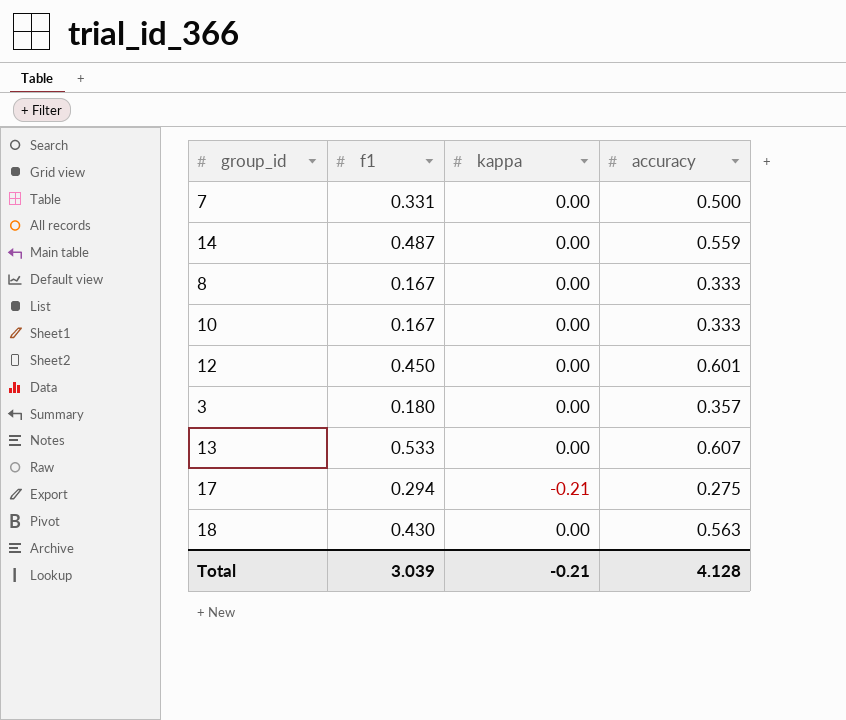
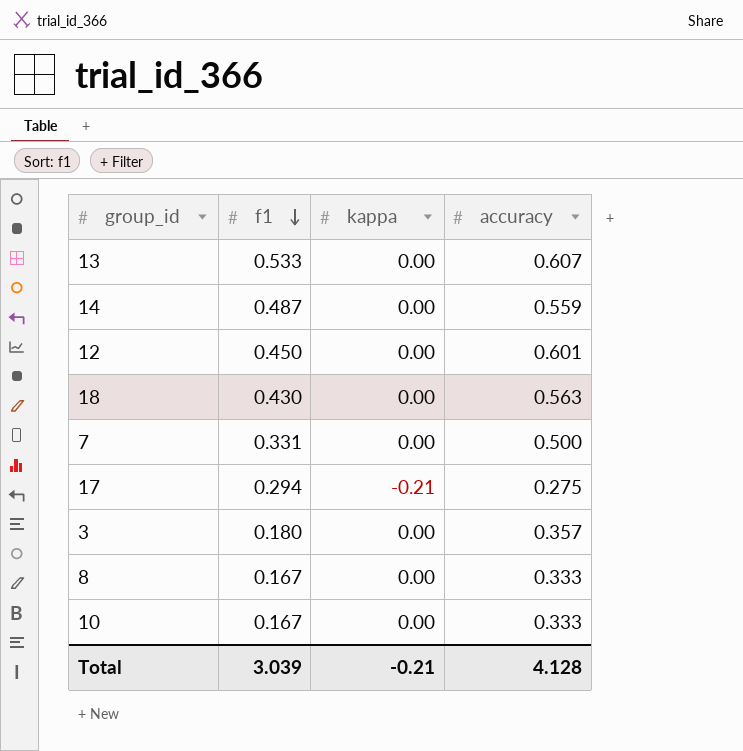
row order: none -> f1 descending

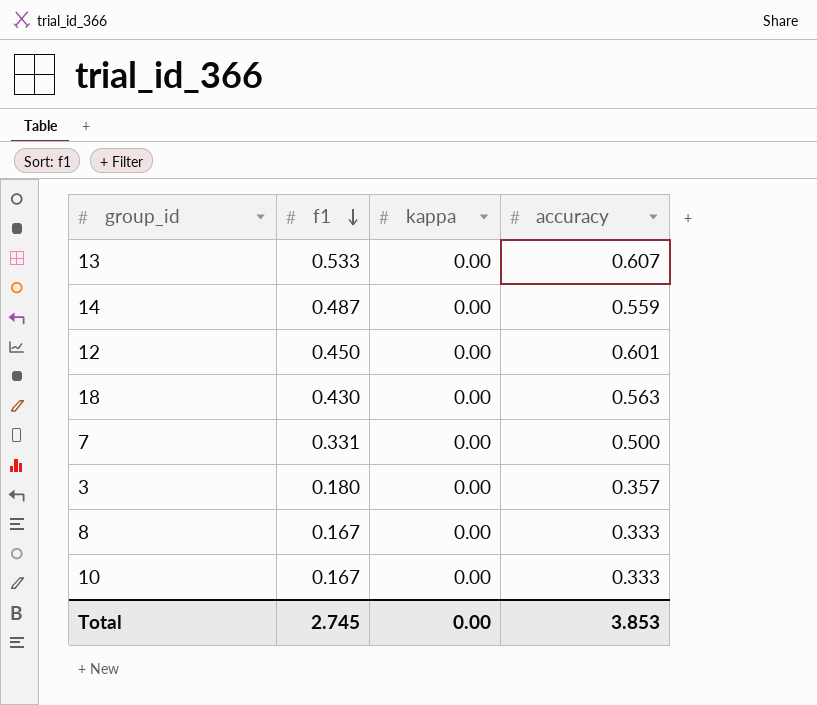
row 17: 0.294 | -0.21 | 0.275 -> none
Total | f1: 3.039 -> 2.745
Total | kappa: -0.21 -> 0.00
Total | accuracy: 4.128 -> 3.853

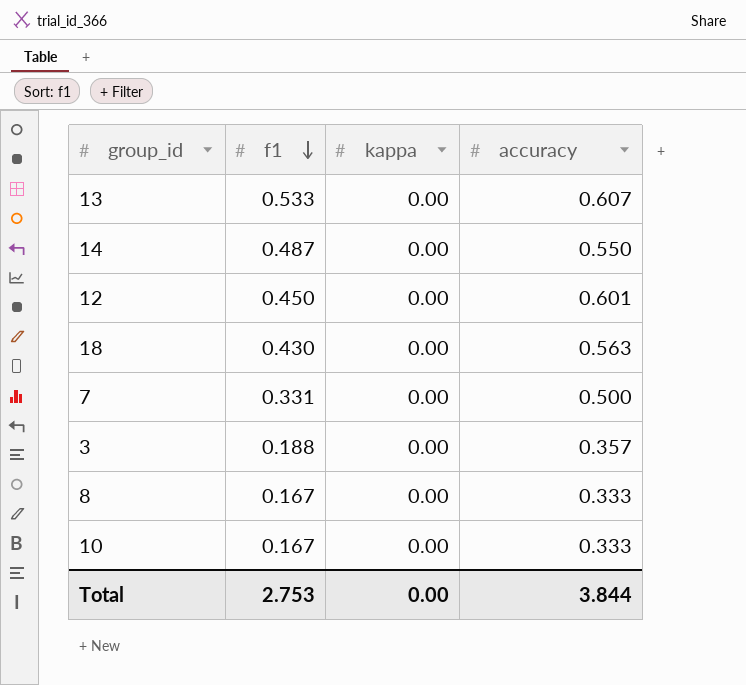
14 | accuracy: 0.559 -> 0.550
3 | f1: 0.180 -> 0.188
Total | f1: 2.745 -> 2.753
Total | accuracy: 3.853 -> 3.844

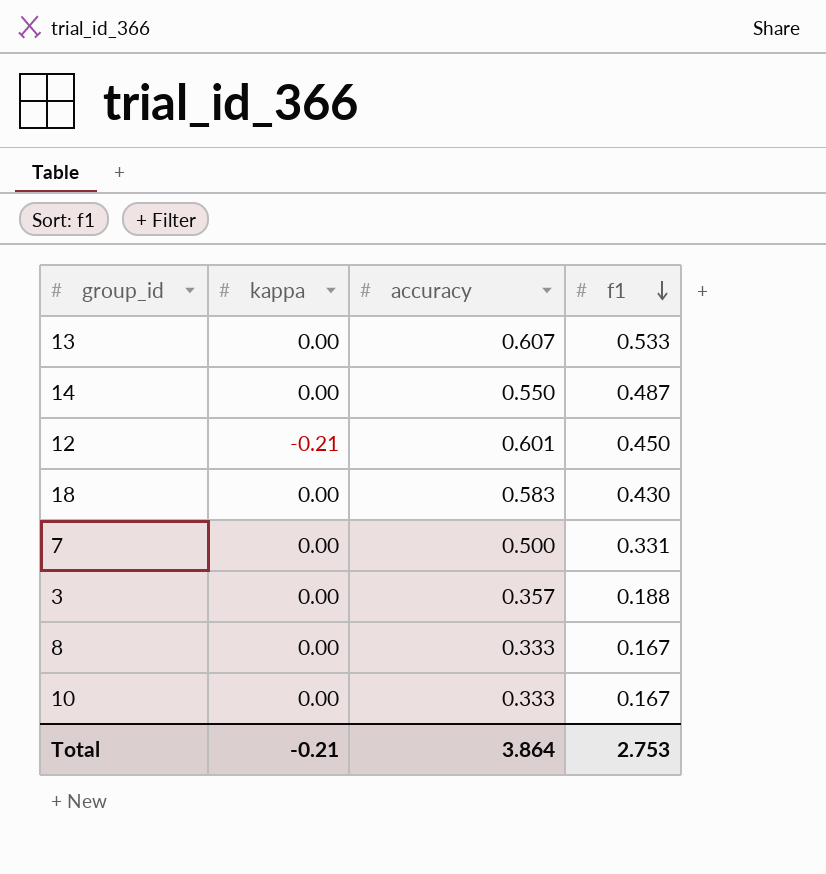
column f1 | position: 2 -> 4
12 | kappa: 0.00 -> -0.21
18 | accuracy: 0.563 -> 0.583
Total | kappa: 0.00 -> -0.21
Total | accuracy: 3.844 -> 3.864

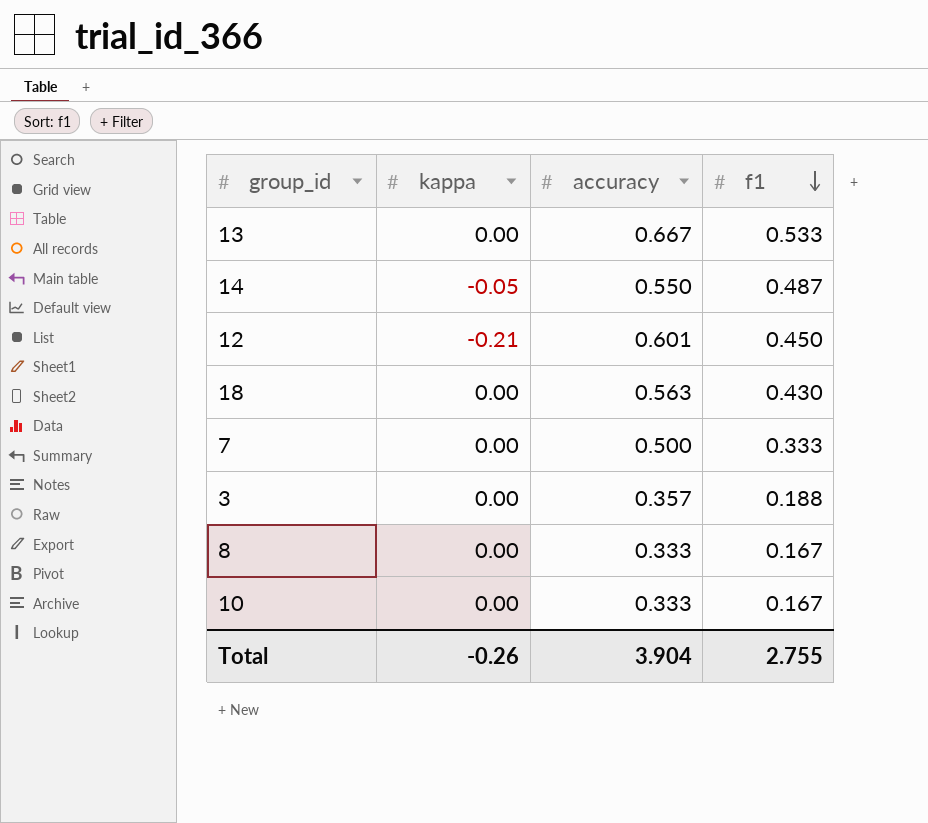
13 | accuracy: 0.607 -> 0.667
14 | kappa: 0.00 -> -0.05
18 | accuracy: 0.583 -> 0.563
7 | f1: 0.331 -> 0.333
Total | kappa: -0.21 -> -0.26
Total | accuracy: 3.864 -> 3.904
Total | f1: 2.753 -> 2.755

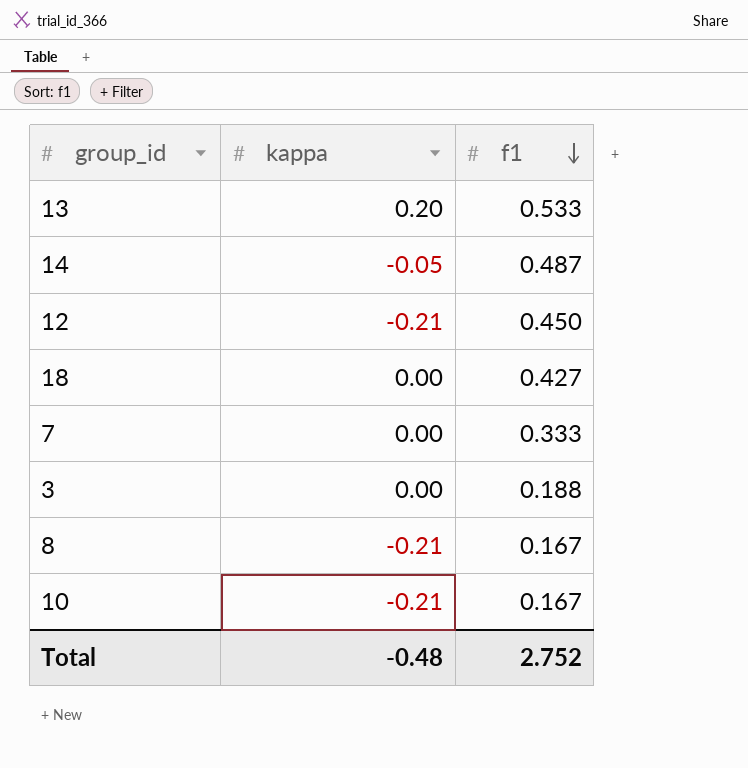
column accuracy | position: 3 -> none
13 | kappa: 0.00 -> 0.20
18 | f1: 0.430 -> 0.427
8 | kappa: 0.00 -> -0.21
10 | kappa: 0.00 -> -0.21
Total | kappa: -0.26 -> -0.48
Total | f1: 2.755 -> 2.752

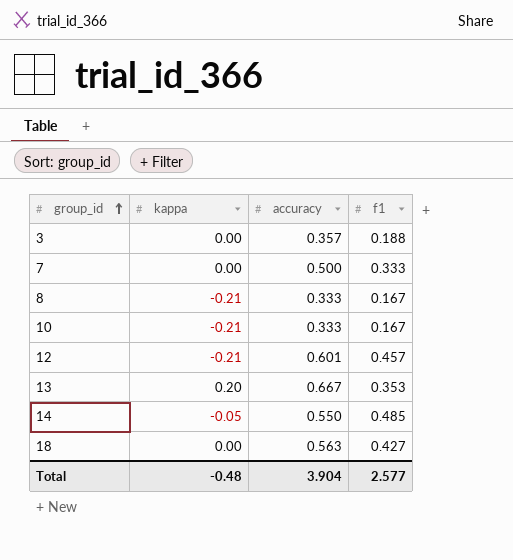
row order: f1 descending -> group_id ascending
column accuracy | position: none -> 3
12 | f1: 0.450 -> 0.457
13 | f1: 0.533 -> 0.353
14 | f1: 0.487 -> 0.485
Total | f1: 2.752 -> 2.577

